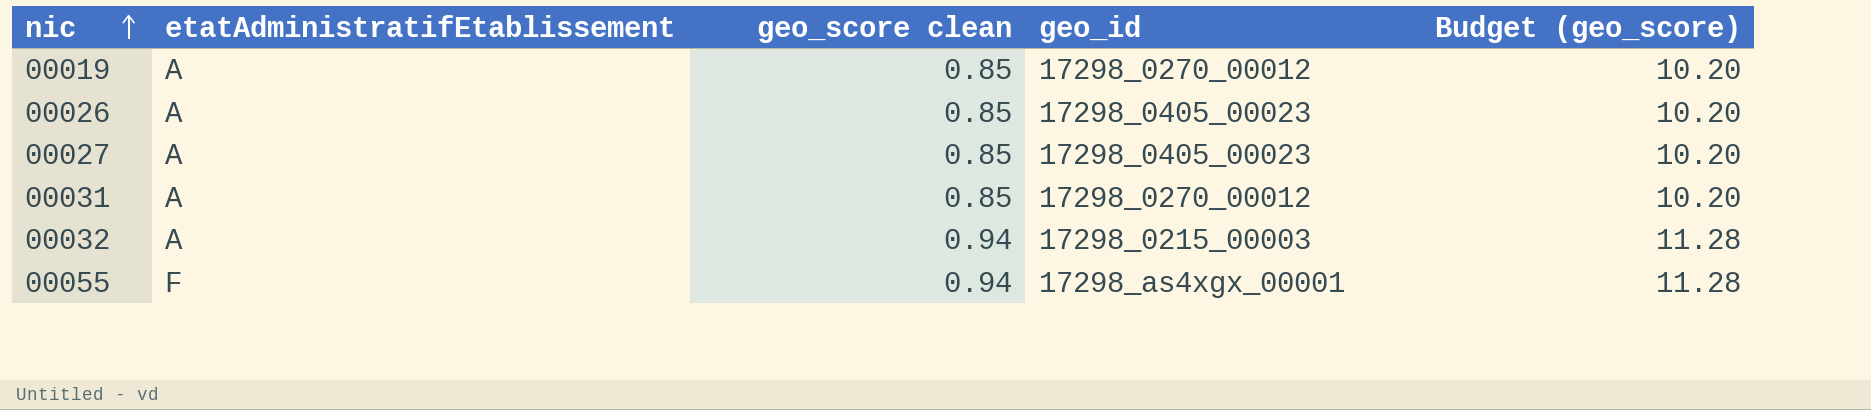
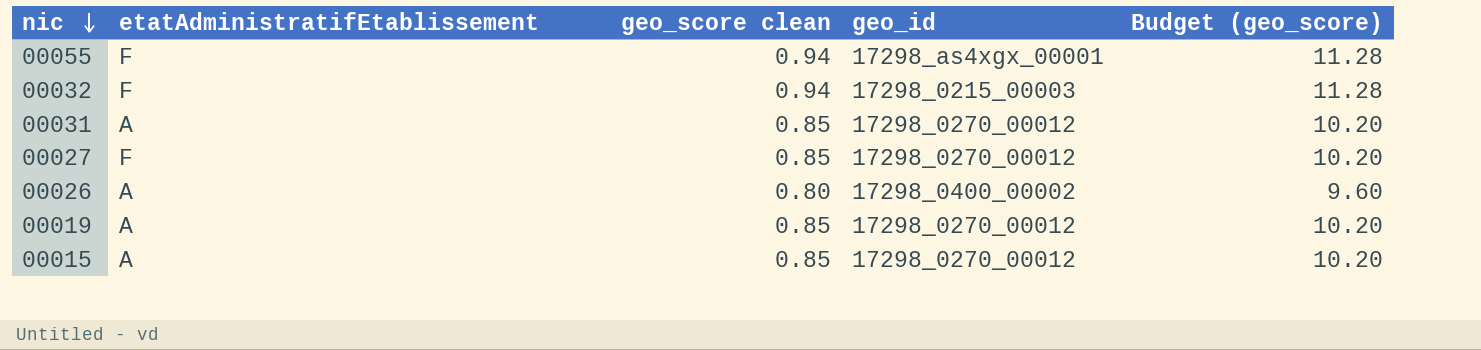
row order: nic ascending -> nic descending
00032 | etatAdministratifEtablissement: A -> F
00027 | etatAdministratifEtablissement: A -> F
00027 | geo_id: 17298_0405_00023 -> 17298_0270_00012
00026 | geo_score clean: 0.85 -> 0.80
00026 | geo_id: 17298_0405_00023 -> 17298_0400_00002
00026 | Budget (geo_score): 10.20 -> 9.60
row 00015: none -> A | 0.85 | 17298_0270_00012 | 10.20

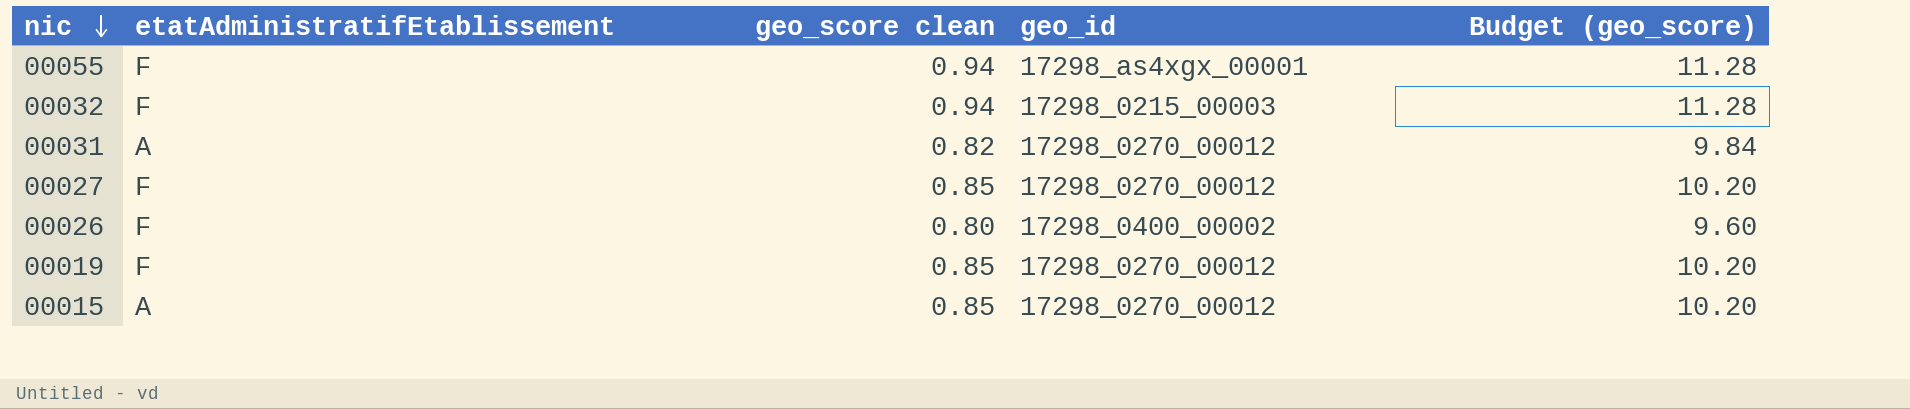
00031 | geo_score clean: 0.85 -> 0.82
00031 | Budget (geo_score): 10.20 -> 9.84
00026 | etatAdministratifEtablissement: A -> F
00019 | etatAdministratifEtablissement: A -> F

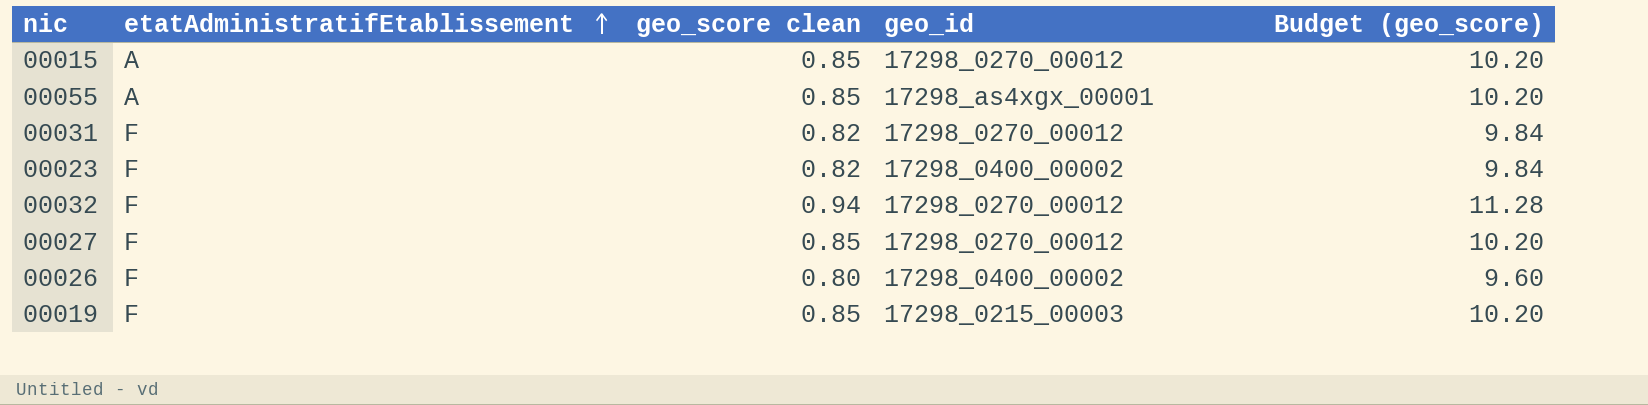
row order: nic descending -> etatAdministratifEtablissement ascending
00055 | etatAdministratifEtablissement: F -> A
00055 | geo_score clean: 0.94 -> 0.85
00055 | Budget (geo_score): 11.28 -> 10.20
00031 | etatAdministratifEtablissement: A -> F
row 00023: none -> F | 0.82 | 17298_0400_00002 | 9.84
00032 | geo_id: 17298_0215_00003 -> 17298_0270_00012
00019 | geo_id: 17298_0270_00012 -> 17298_0215_00003

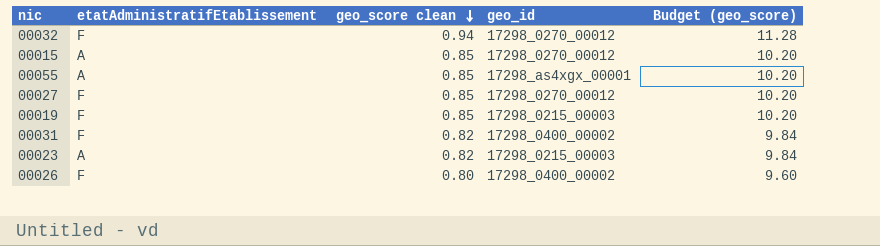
row order: etatAdministratifEtablissement ascending -> geo_score clean descending
00031 | geo_id: 17298_0270_00012 -> 17298_0400_00002
00023 | etatAdministratifEtablissement: F -> A
00023 | geo_id: 17298_0400_00002 -> 17298_0215_00003

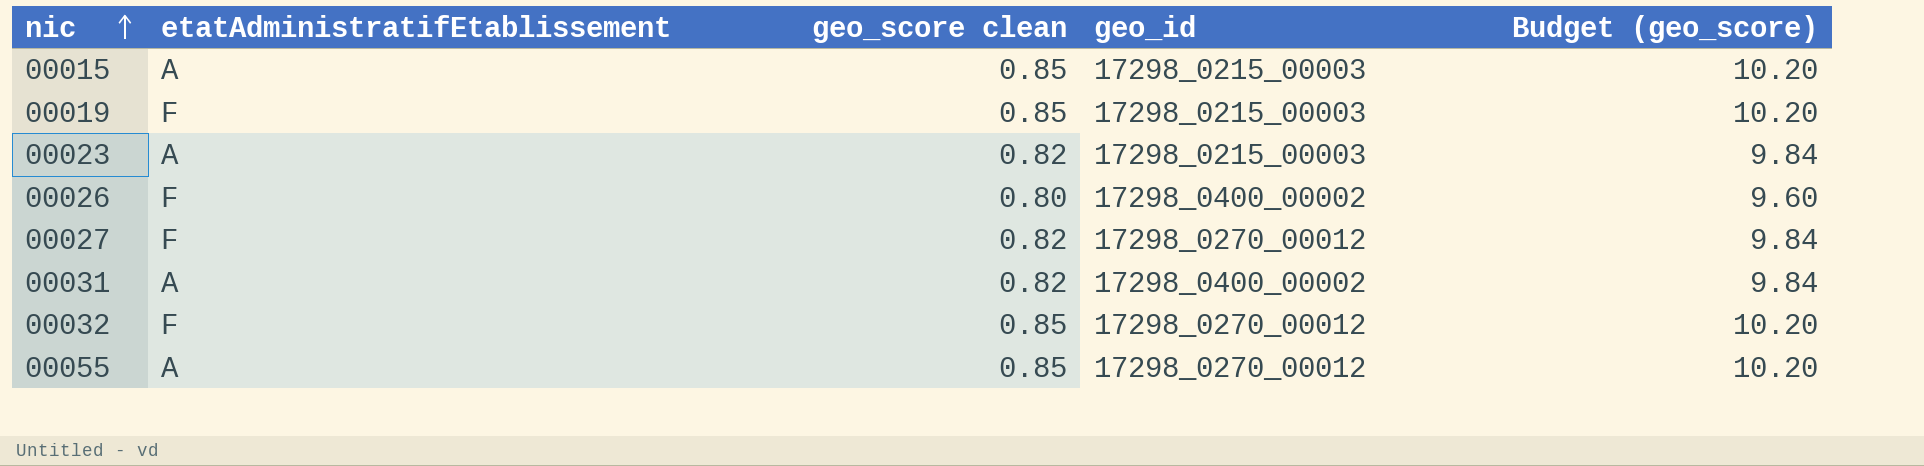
row order: geo_score clean descending -> nic ascending
00015 | geo_id: 17298_0270_00012 -> 17298_0215_00003
00027 | geo_score clean: 0.85 -> 0.82
00027 | Budget (geo_score): 10.20 -> 9.84
00031 | etatAdministratifEtablissement: F -> A
00032 | geo_score clean: 0.94 -> 0.85
00032 | Budget (geo_score): 11.28 -> 10.20
00055 | geo_id: 17298_as4xgx_00001 -> 17298_0270_00012

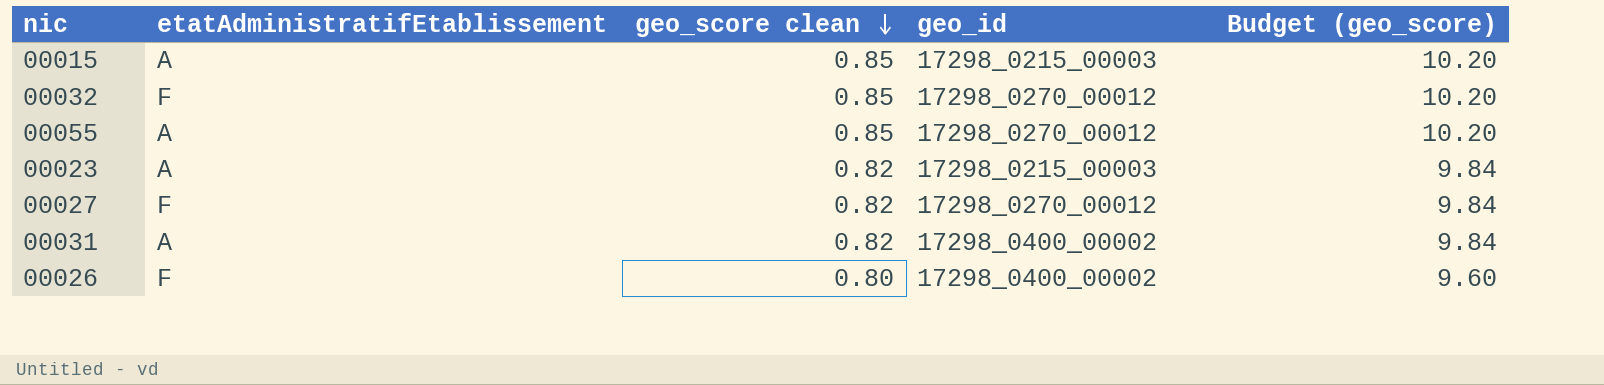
row order: nic ascending -> geo_score clean descending
row 00019: F | 0.85 | 17298_0215_00003 | 10.20 -> none

